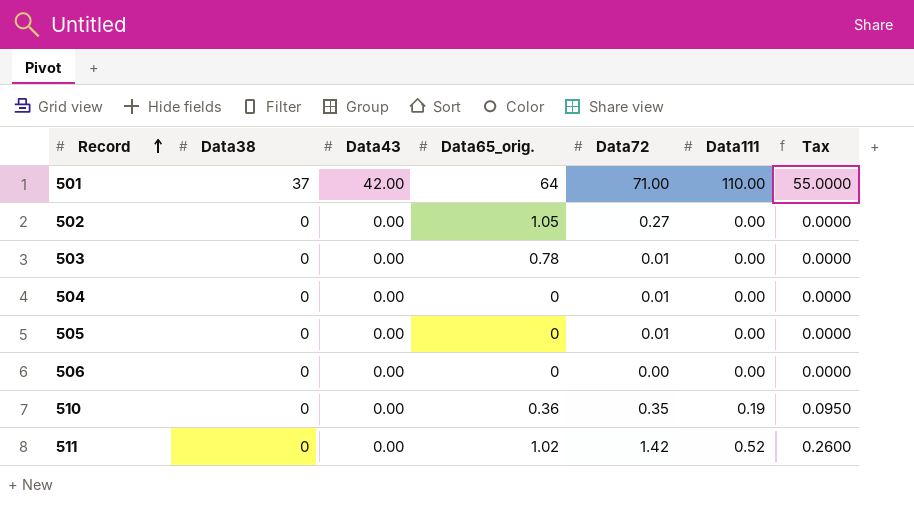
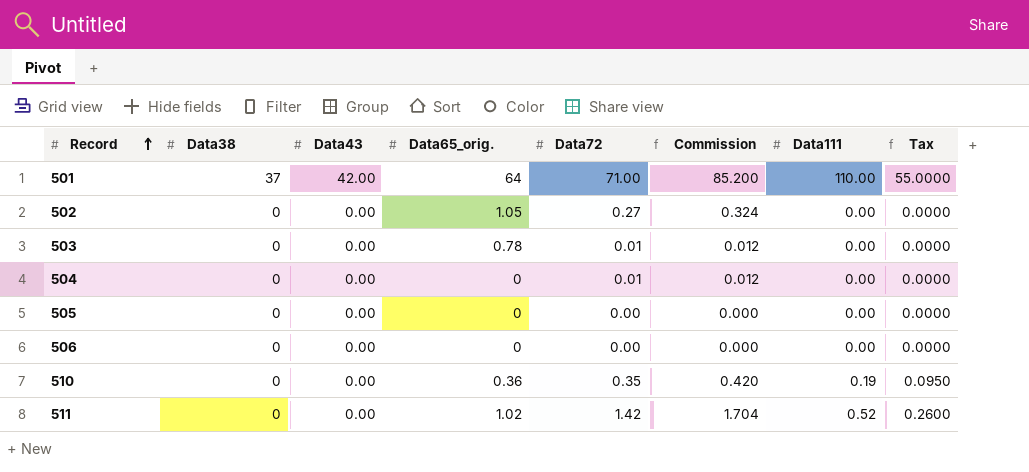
column Commission | formula: none -> [Data72] * 1.2
505 | Data72: 0.01 -> 0.00

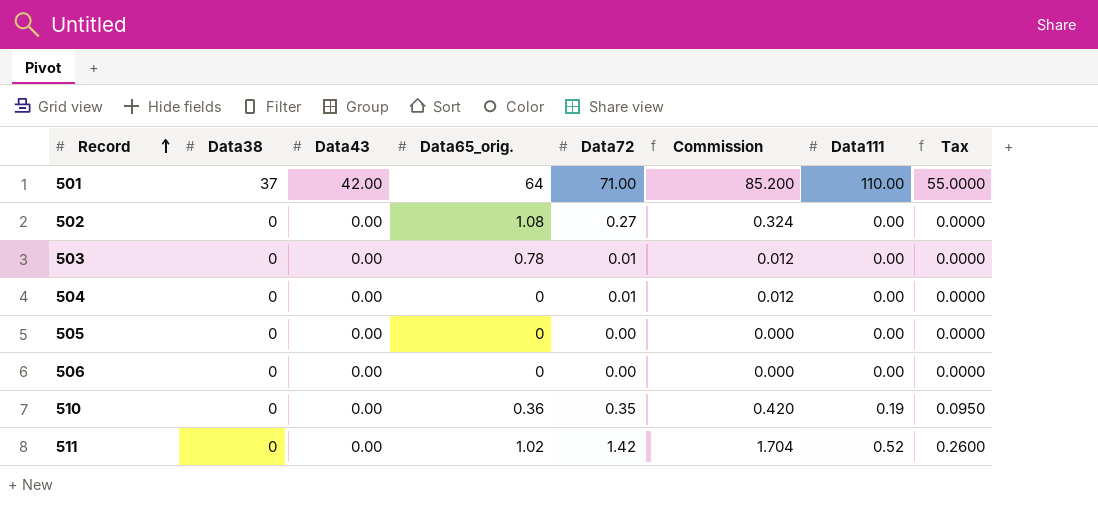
502 | Data65_orig.: 1.05 -> 1.08

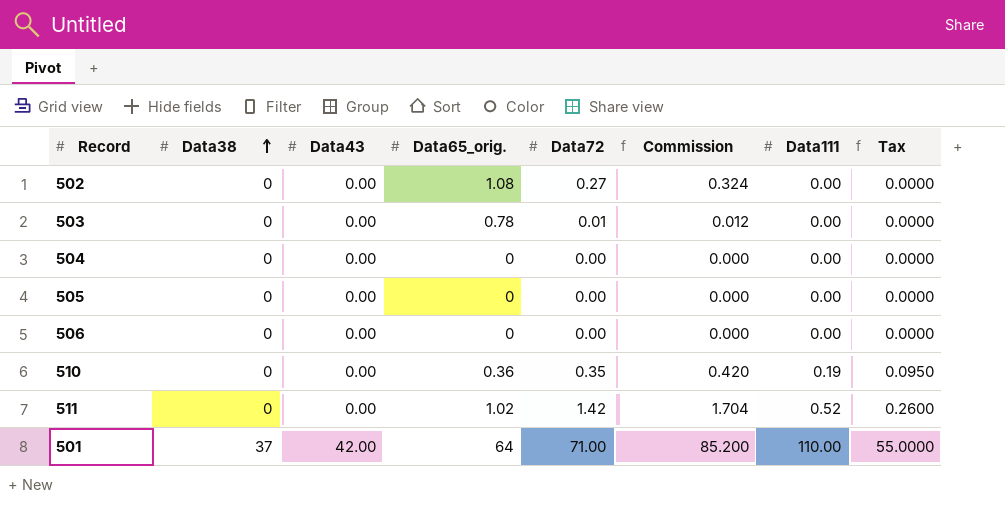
row order: Record ascending -> Data38 ascending
504 | Data72: 0.01 -> 0.00
504 | Commission: 0.012 -> 0.000

